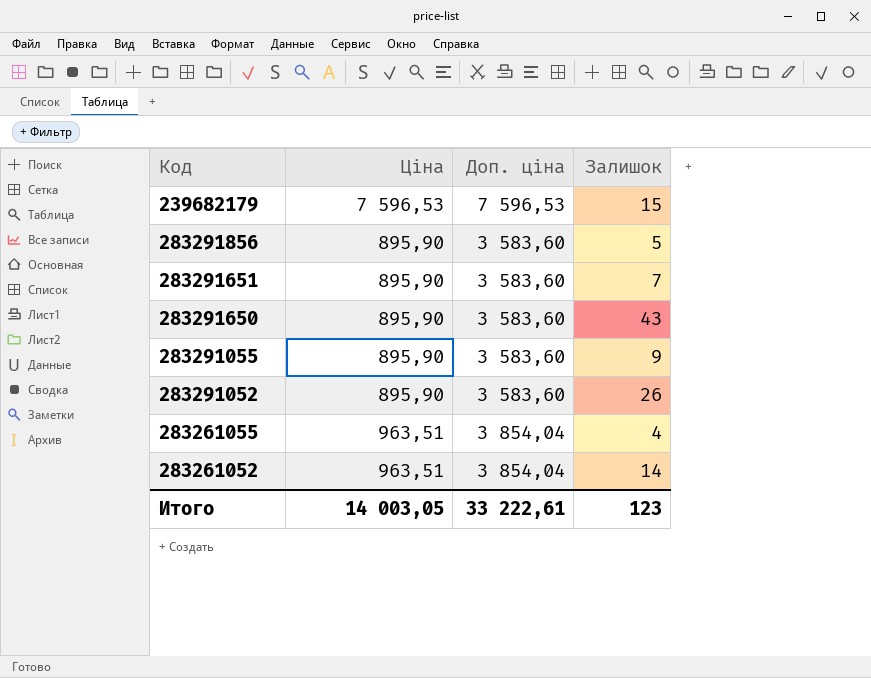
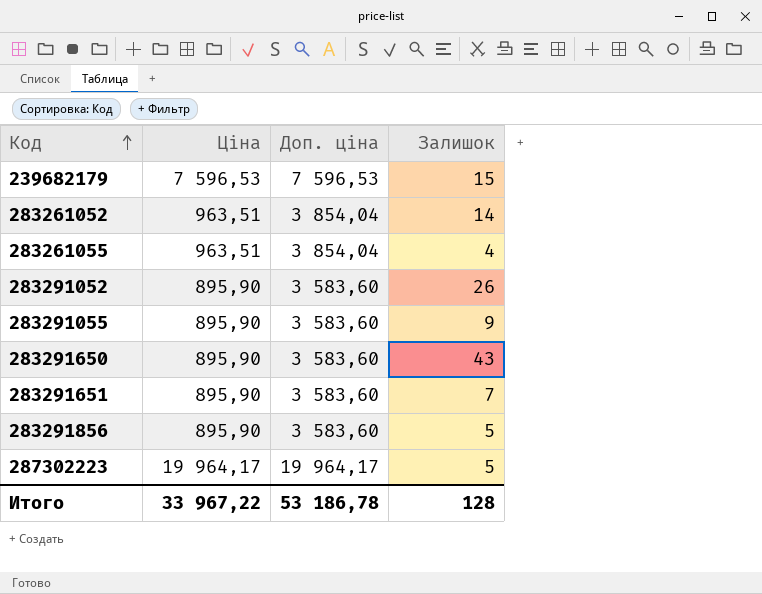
row order: none -> Код ascending
row 287302223: none -> 19 964,17 | 19 964,17 | 5
Итого | Ціна: 14 003,05 -> 33 967,22
Итого | Доп. ціна: 33 222,61 -> 53 186,78
Итого | Залишок: 123 -> 128

